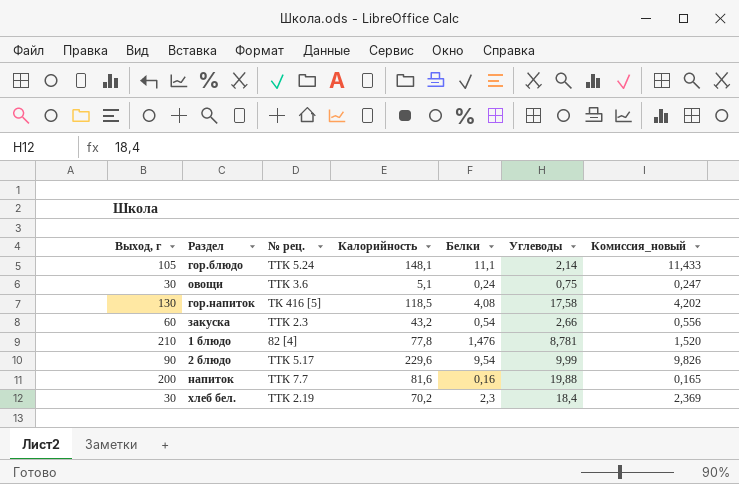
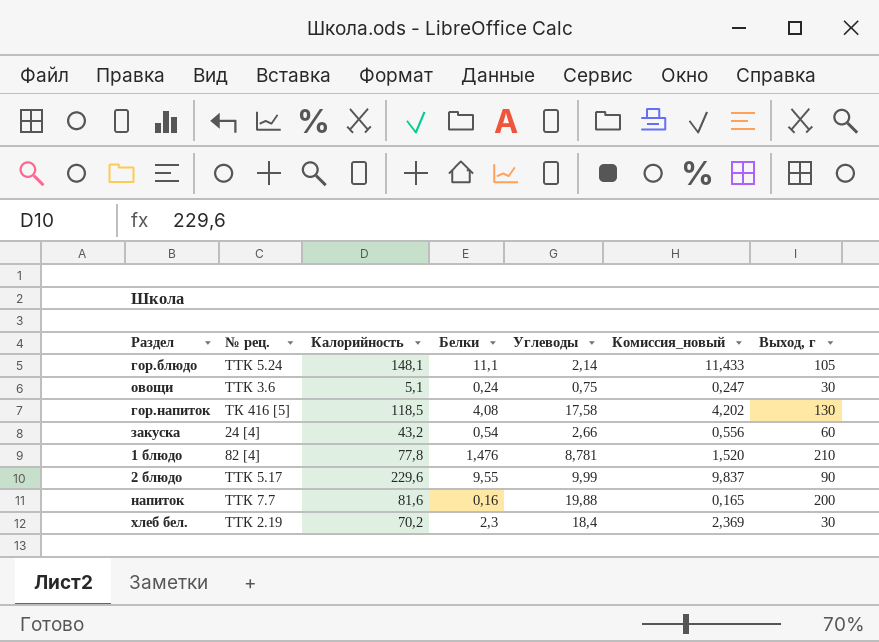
column Выход, г | position: 1 -> 7
закуска | № рец.: ТТК 2.3 -> 24 [4]
2 блюдо | Белки: 9,54 -> 9,55
2 блюдо | Комиссия_новый: 9,826 -> 9,837

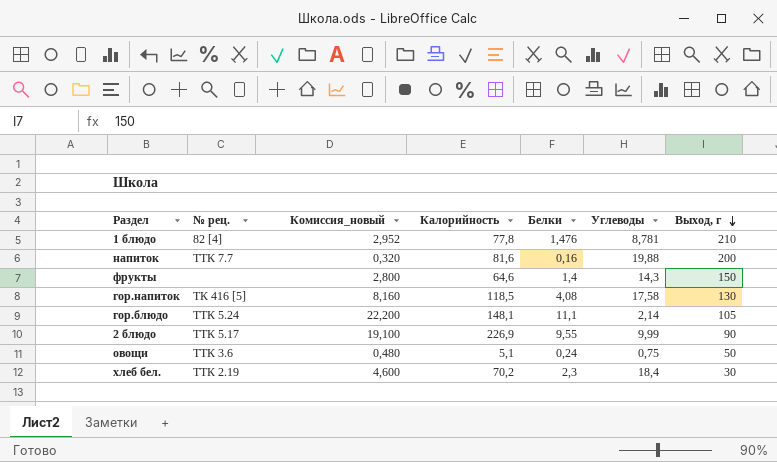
row order: none -> Выход, г descending
column Комиссия_новый | formula: [Белки] * 1,03 -> [Белки] * 2
column Комиссия_новый | position: 6 -> 3
row закуска: 24 [4] | 43,2 | 0,54 | 2,66 | 0,556 | 60 -> none
row фрукты: none -> none | 2,800 | 64,6 | 1,4 | 14,3 | 150
2 блюдо | Калорийность: 229,6 -> 226,9
овощи | Выход, г: 30 -> 50

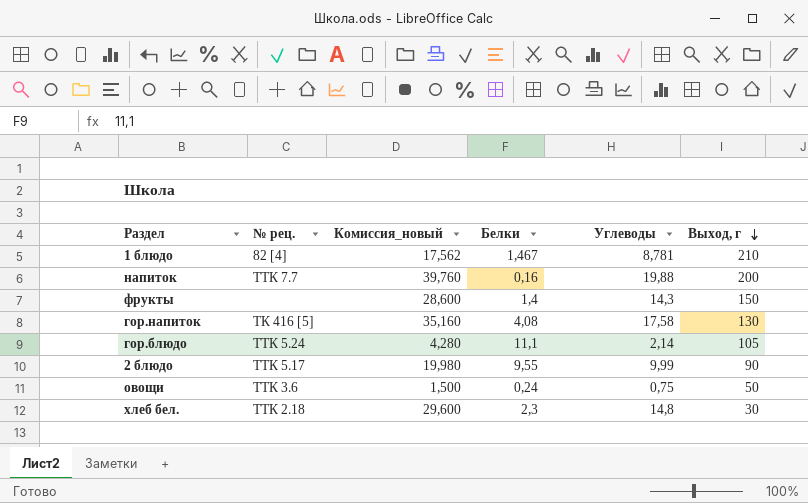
column Калорийность | position: 4 -> none
column Комиссия_новый | formula: [Белки] * 2 -> [Углеводы] * 2
1 блюдо | Белки: 1,476 -> 1,467
хлеб бел. | № рец.: ТТК 2.19 -> ТТК 2.18
хлеб бел. | Углеводы: 18,4 -> 14,8

